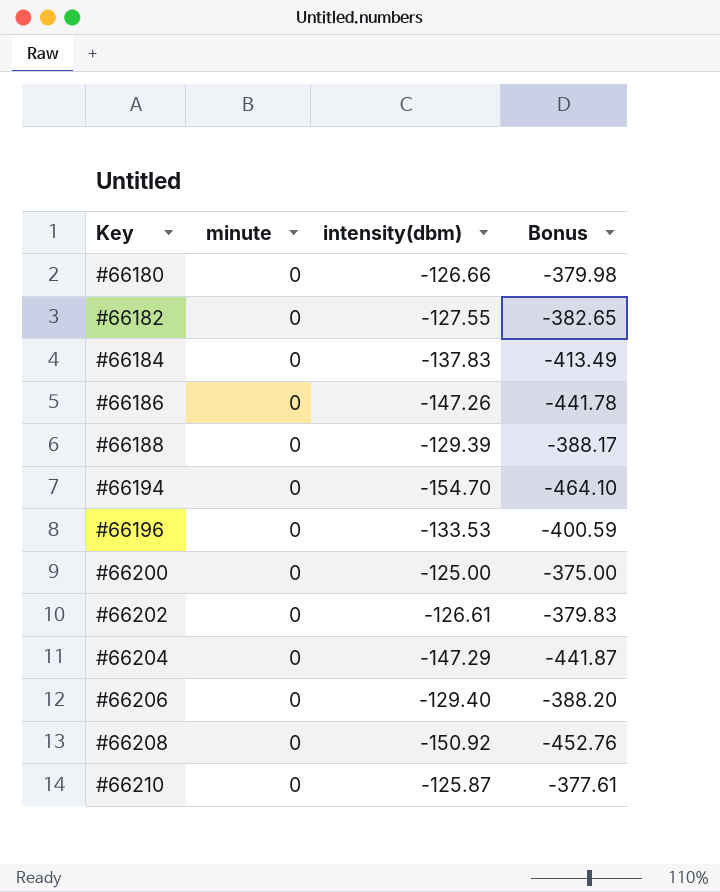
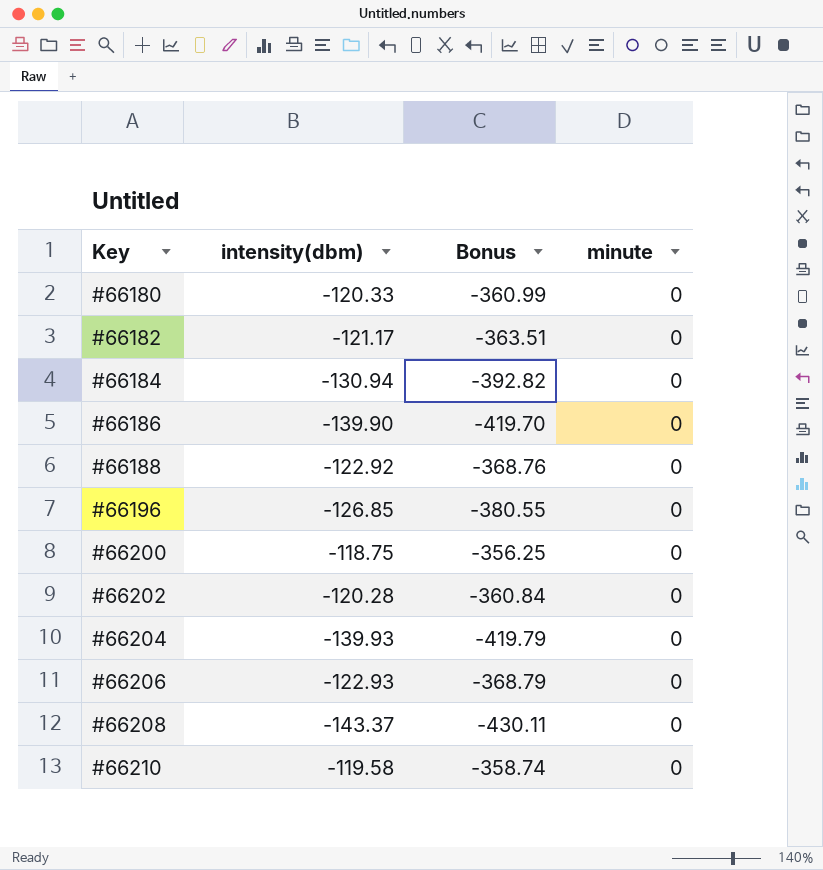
column minute | position: 2 -> 4
row #66194: 0 | -154.70 | -464.10 -> none
#66180 | intensity(dbm): -126.66 -> -120.33
#66180 | Bonus: -379.98 -> -360.99
#66182 | intensity(dbm): -127.55 -> -121.17
#66182 | Bonus: -382.65 -> -363.51
#66184 | intensity(dbm): -137.83 -> -130.94
#66184 | Bonus: -413.49 -> -392.82
#66186 | intensity(dbm): -147.26 -> -139.90
#66186 | Bonus: -441.78 -> -419.70
#66188 | intensity(dbm): -129.39 -> -122.92
#66188 | Bonus: -388.17 -> -368.76
#66196 | intensity(dbm): -133.53 -> -126.85
#66196 | Bonus: -400.59 -> -380.55
#66200 | intensity(dbm): -125.00 -> -118.75
#66200 | Bonus: -375.00 -> -356.25
#66202 | intensity(dbm): -126.61 -> -120.28
#66202 | Bonus: -379.83 -> -360.84
#66204 | intensity(dbm): -147.29 -> -139.93
#66204 | Bonus: -441.87 -> -419.79
#66206 | intensity(dbm): -129.40 -> -122.93
#66206 | Bonus: -388.20 -> -368.79
#66208 | intensity(dbm): -150.92 -> -143.37
#66208 | Bonus: -452.76 -> -430.11
#66210 | intensity(dbm): -125.87 -> -119.58
#66210 | Bonus: -377.61 -> -358.74

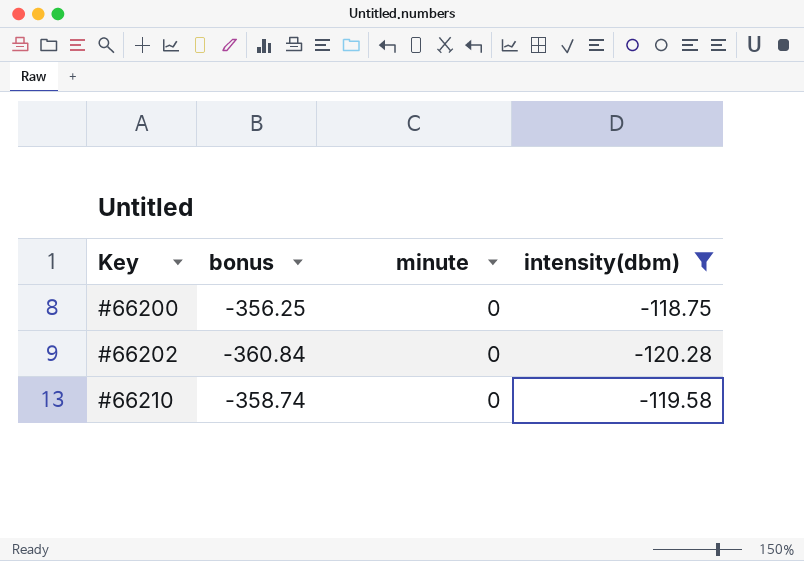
filter: none -> intensity(dbm) >= -120.28
column name: Bonus -> bonus
column intensity(dbm) | position: 2 -> 4

